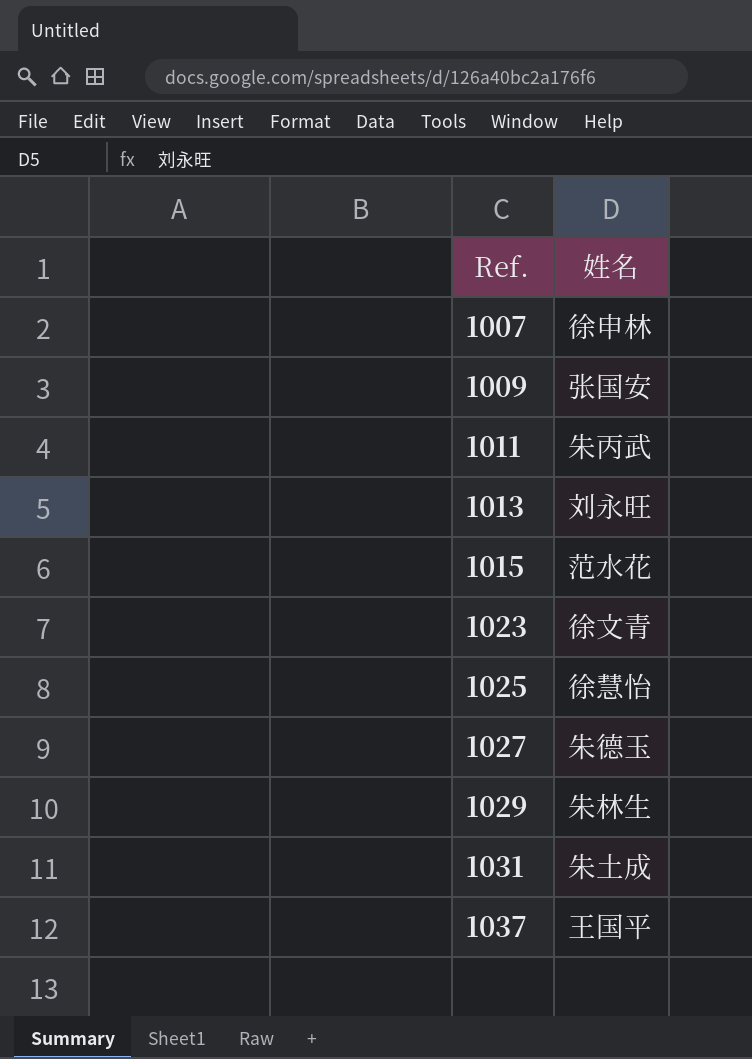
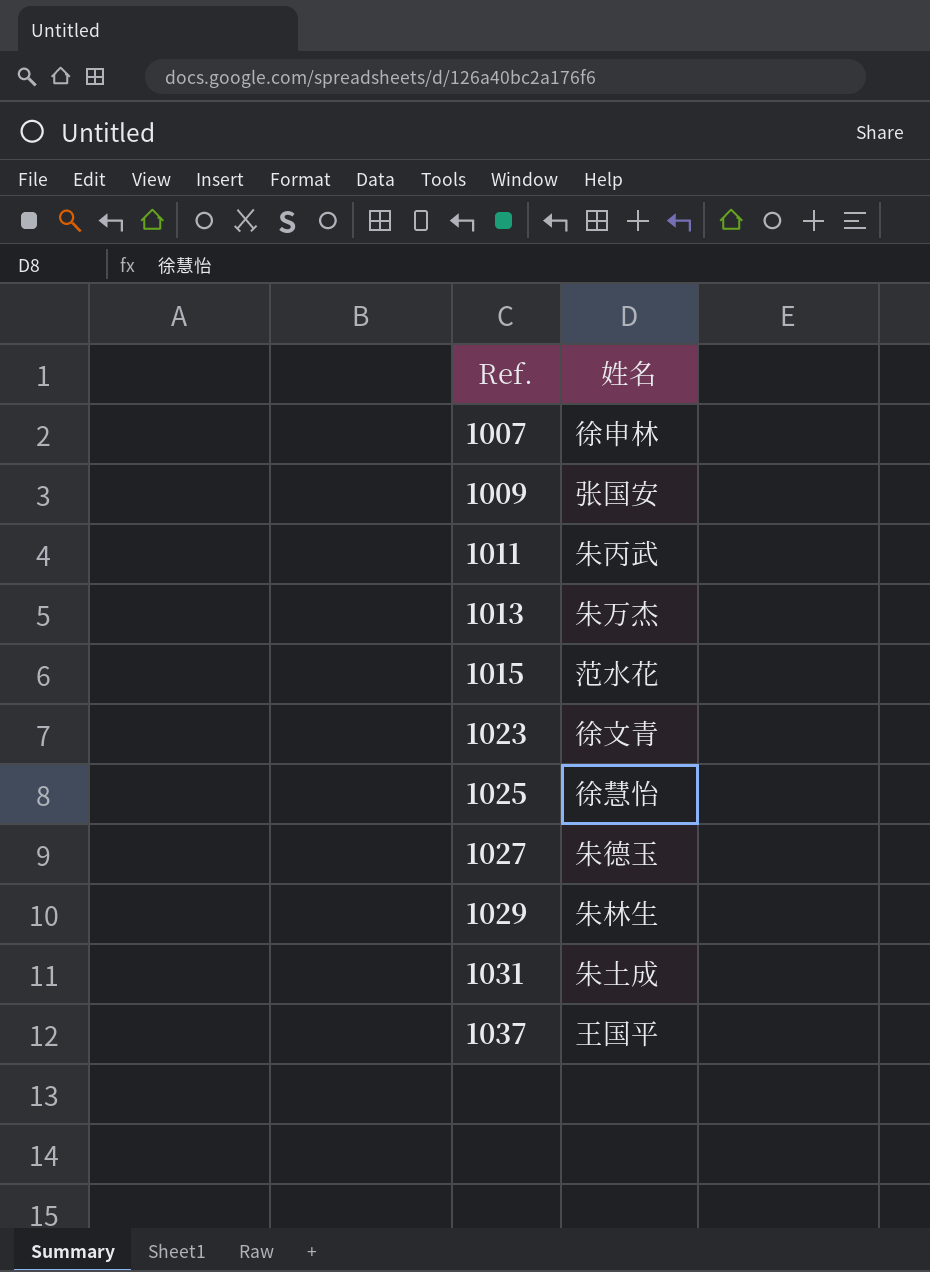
1013 | 姓名: 刘永旺 -> 朱万杰

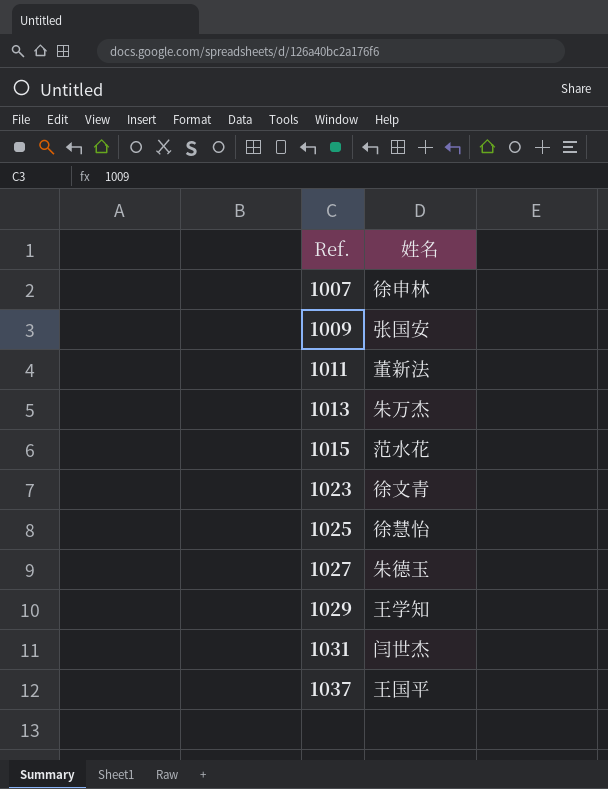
1011 | 姓名: 朱丙武 -> 董新法
1029 | 姓名: 朱林生 -> 王学知
1031 | 姓名: 朱土成 -> 闫世杰

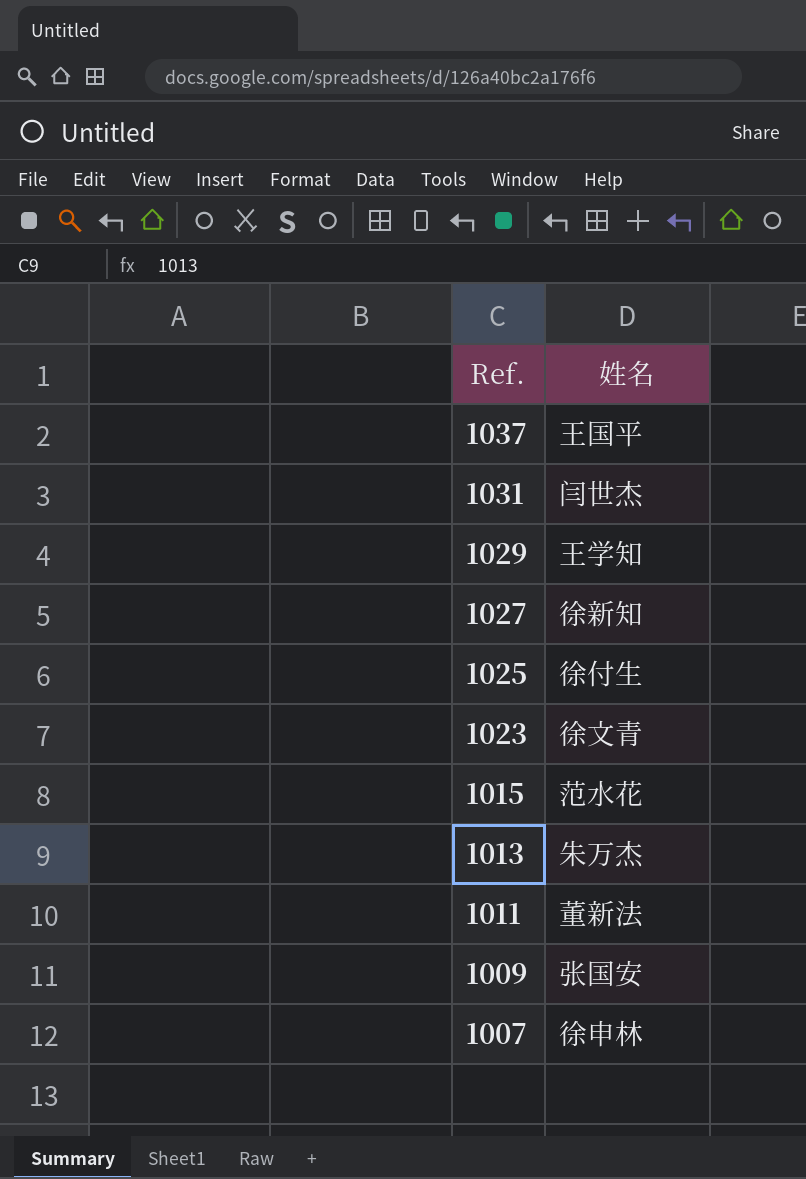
row order: Ref. ascending -> Ref. descending
1027 | 姓名: 朱德玉 -> 徐新知
1025 | 姓名: 徐慧怡 -> 徐付生

